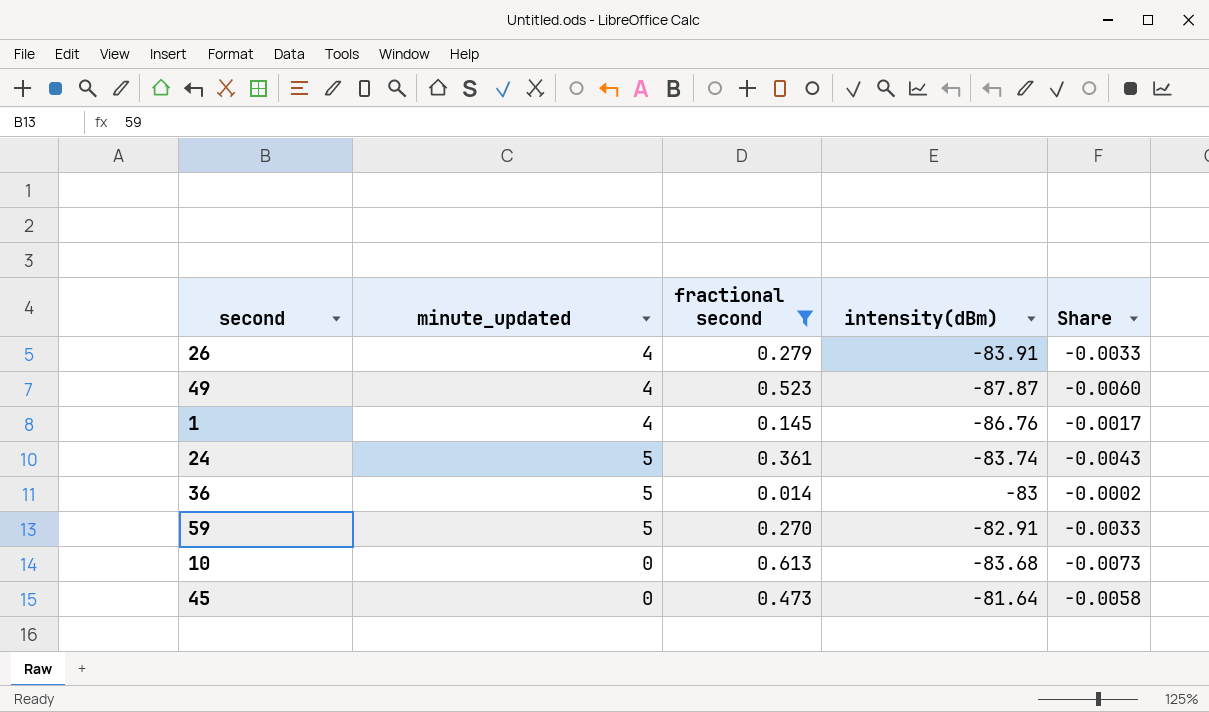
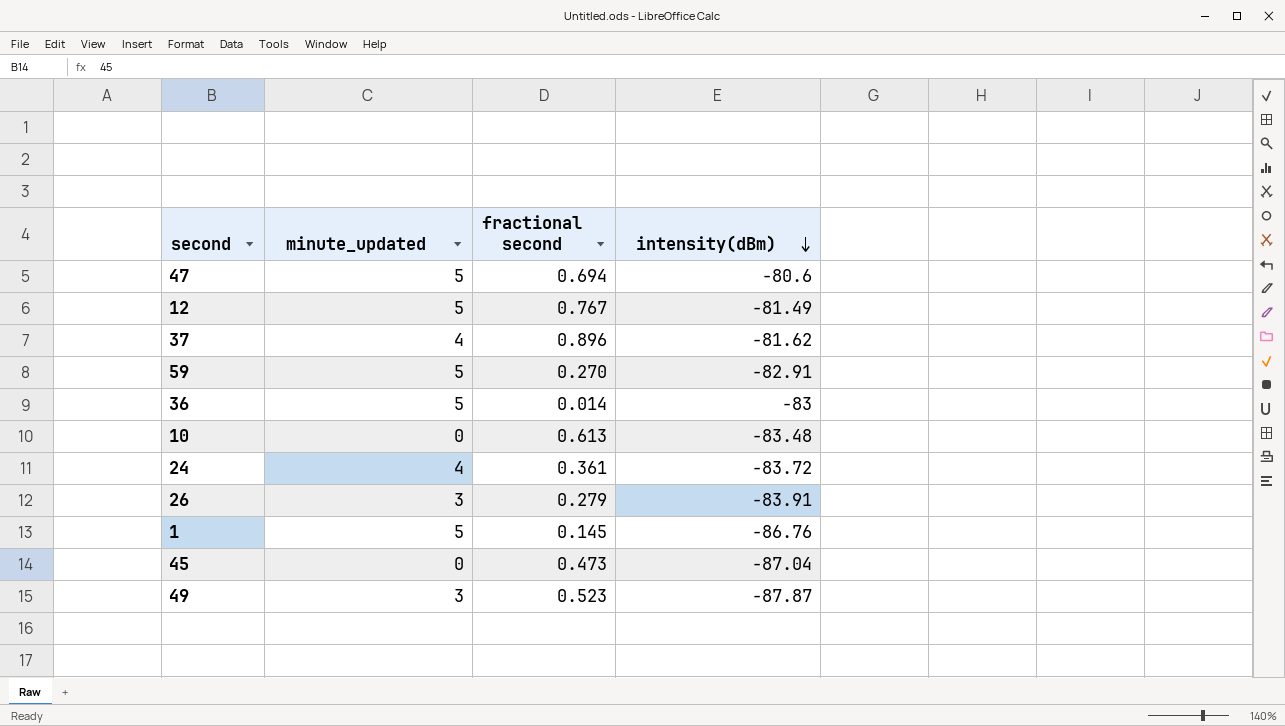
filter: fractional second <= 0.613 -> none
row order: none -> intensity(dBm) descending
column Share | formula: [fractional second] / [intensity(dBm)] -> none
10 | intensity(dBm): -83.68 -> -83.48
24 | minute_updated: 5 -> 4
24 | intensity(dBm): -83.74 -> -83.72
26 | minute_updated: 4 -> 3
1 | minute_updated: 4 -> 5
45 | intensity(dBm): -81.64 -> -87.04
49 | minute_updated: 4 -> 3

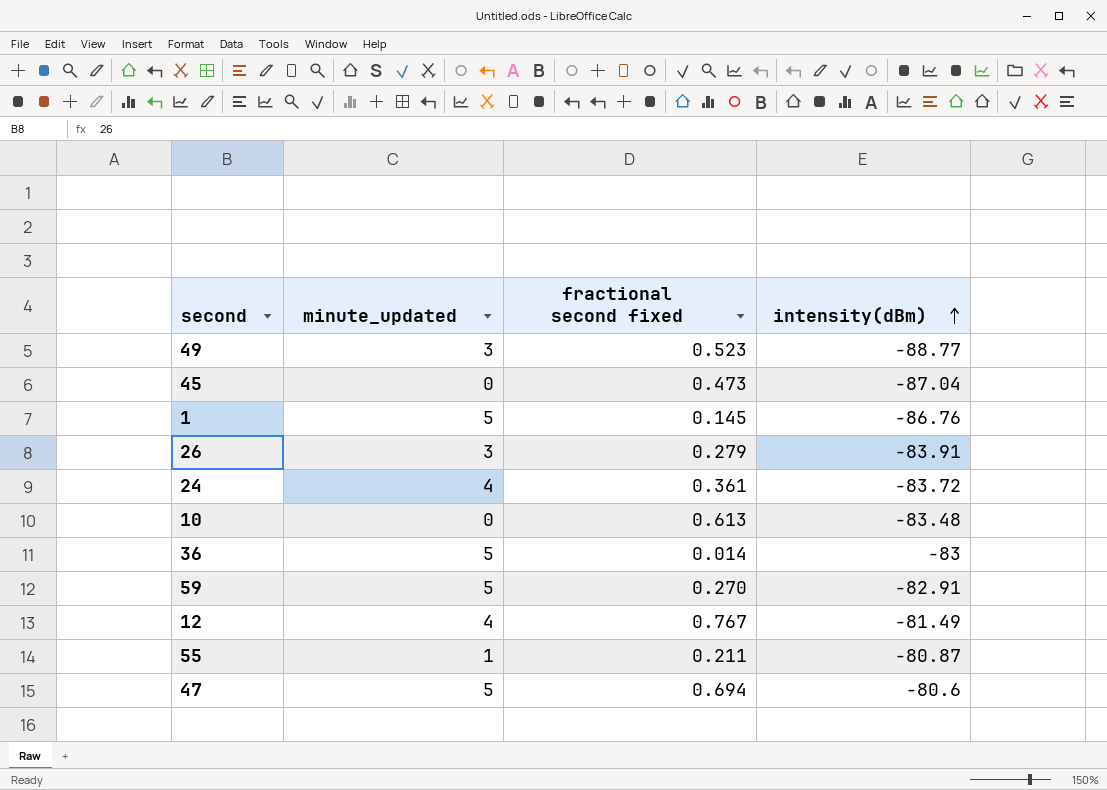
row order: intensity(dBm) descending -> intensity(dBm) ascending
column name: fractional second -> fractional second fixed
row 37: 4 | 0.896 | -81.62 -> none
49 | intensity(dBm): -87.87 -> -88.77
12 | minute_updated: 5 -> 4
row 55: none -> 1 | 0.211 | -80.87

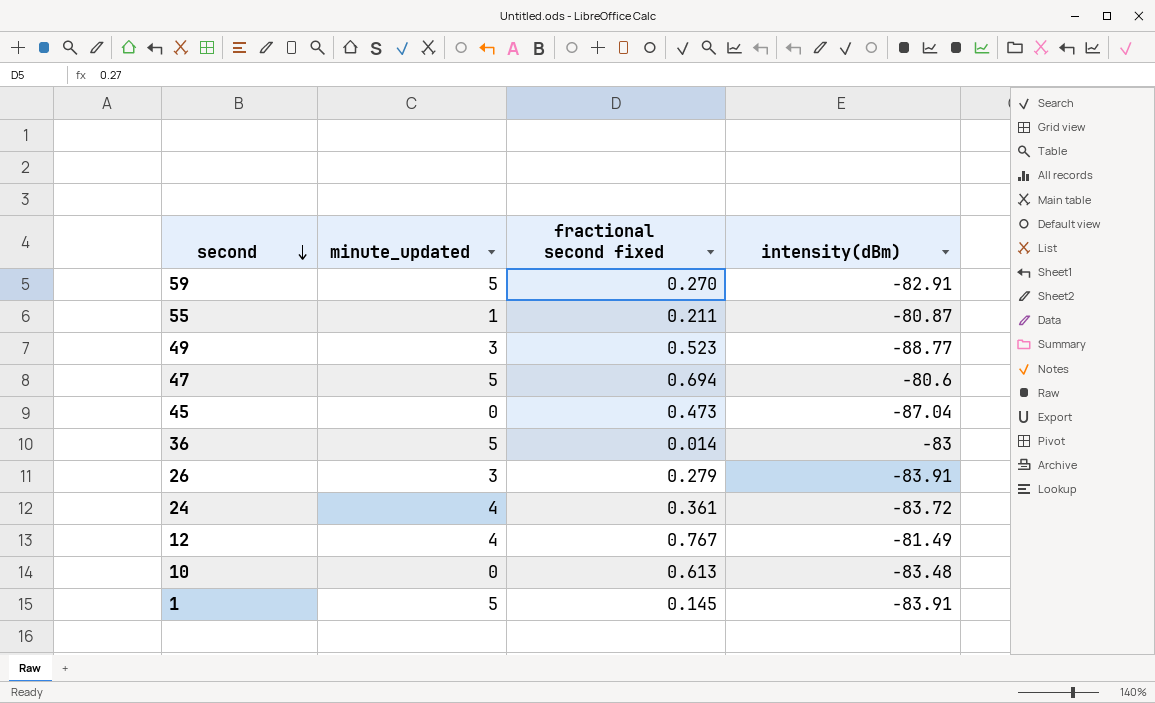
row order: intensity(dBm) ascending -> second descending
1 | intensity(dBm): -86.76 -> -83.91

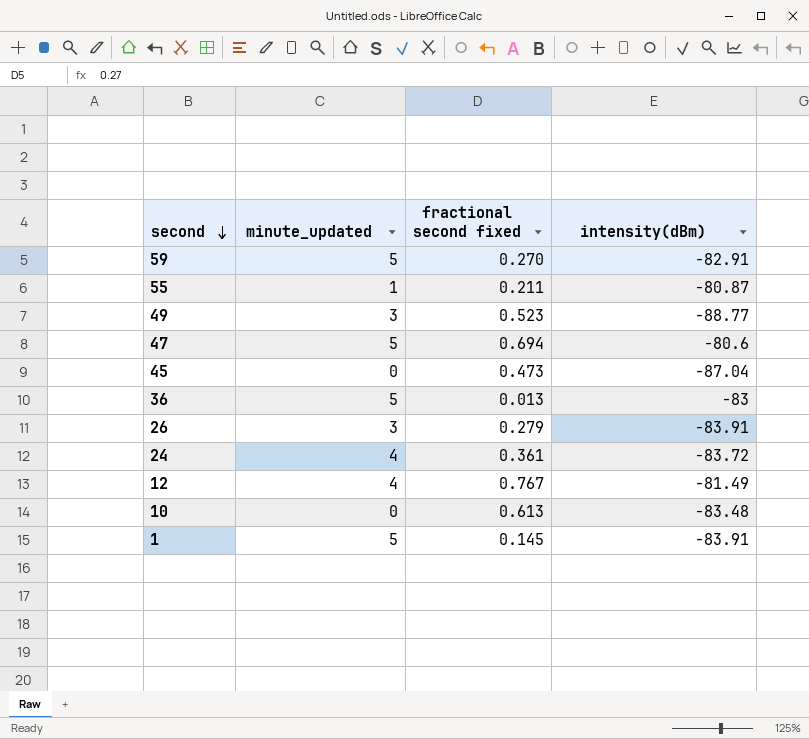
36 | fractional second fixed: 0.014 -> 0.013

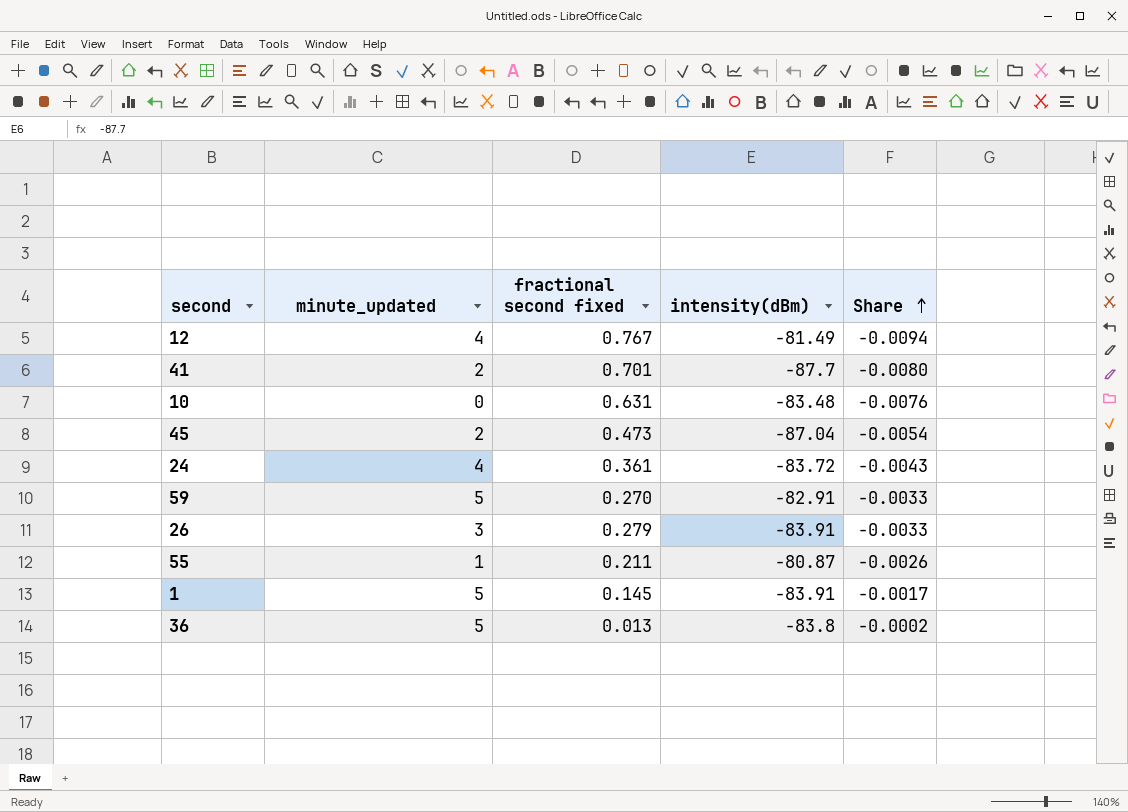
row order: second descending -> Share ascending
column Share | formula: none -> [fractional second fixed] / [intensity(dBm)]
row 49: 3 | 0.523 | -88.77 -> none
row 47: 5 | 0.694 | -80.6 -> none
row 41: none -> 2 | 0.701 | -87.7 | -0.0080
10 | fractional second fixed: 0.613 -> 0.631
45 | minute_updated: 0 -> 2
36 | intensity(dBm): -83 -> -83.8

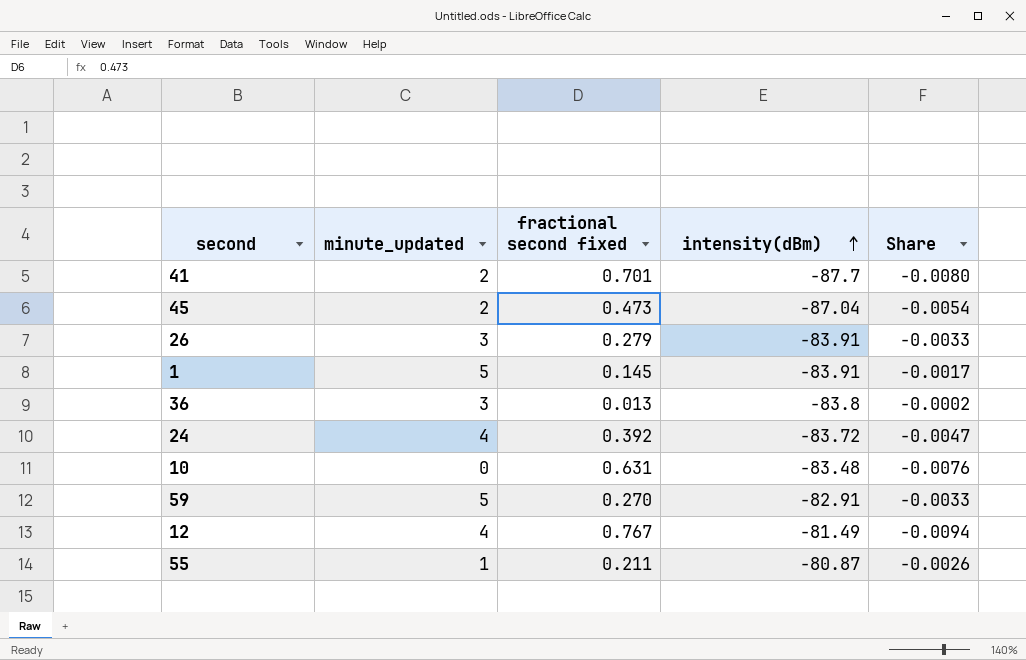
row order: Share ascending -> intensity(dBm) ascending
36 | minute_updated: 5 -> 3
24 | fractional second fixed: 0.361 -> 0.392
24 | Share: -0.0043 -> -0.0047

